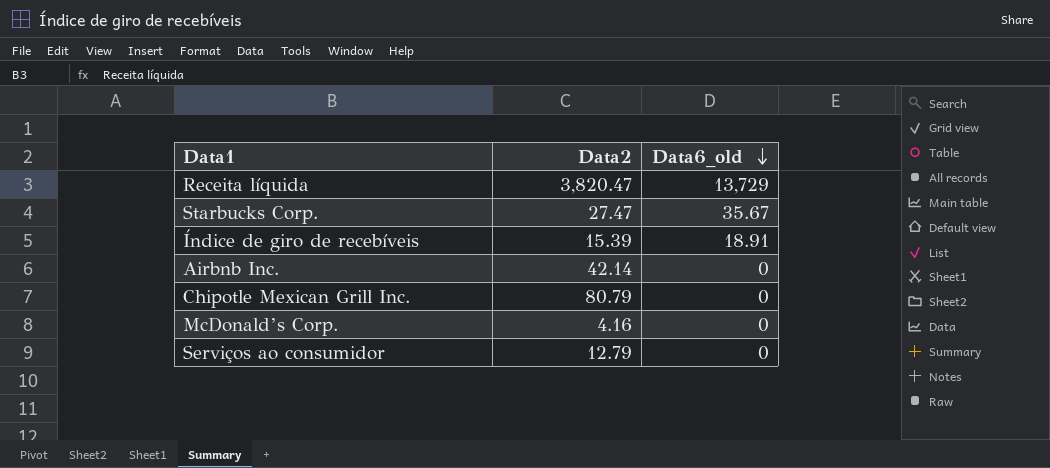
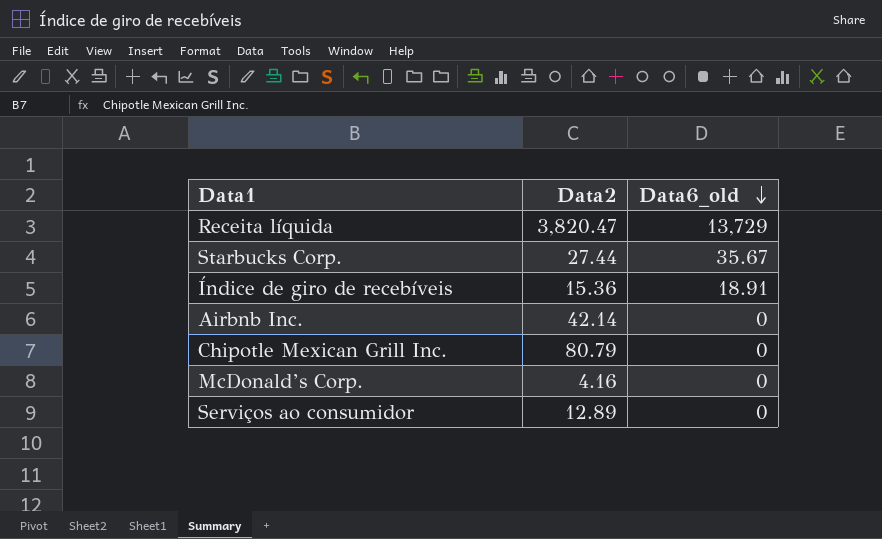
Starbucks Corp. | Data2: 27.47 -> 27.44
Índice de giro de recebíveis | Data2: 15.39 -> 15.36
Serviços ao consumidor | Data2: 12.79 -> 12.89

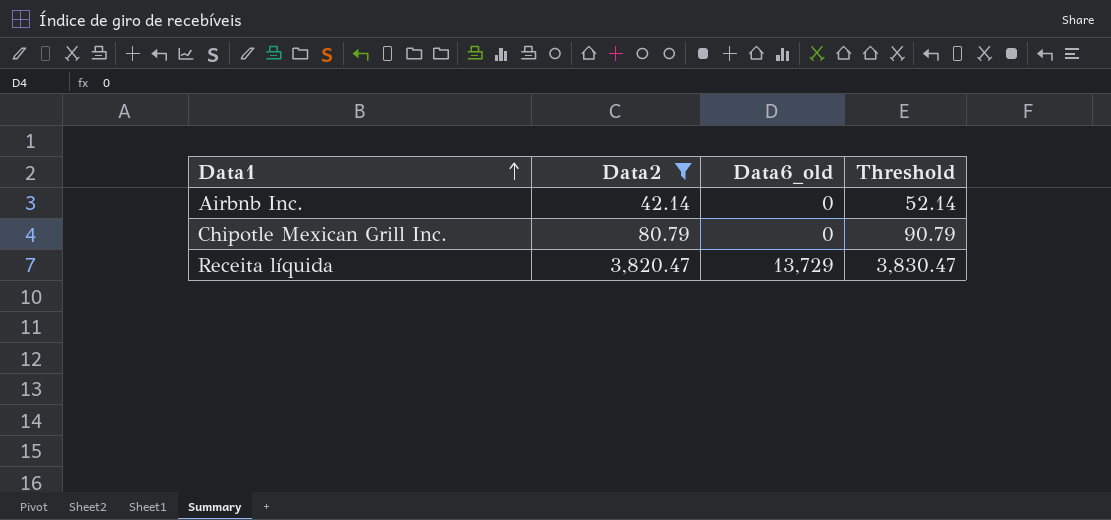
filter: none -> Data2 >= 42.14
row order: Data6_old descending -> Data1 ascending
column Threshold | formula: none -> [Data2] + 10

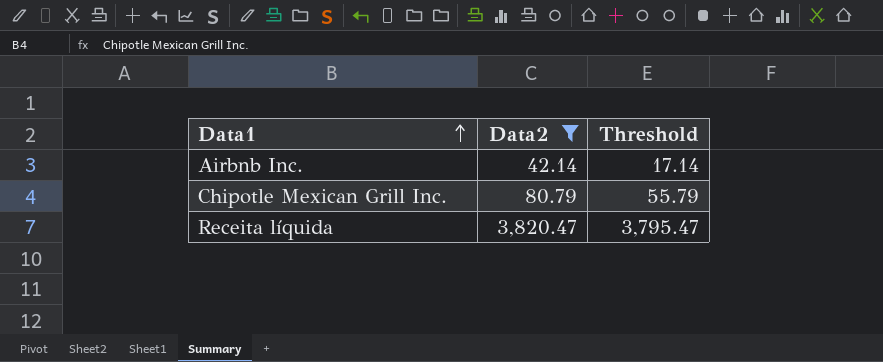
column Data6_old | position: 3 -> none
column Threshold | formula: [Data2] + 10 -> [Data2] - 25

